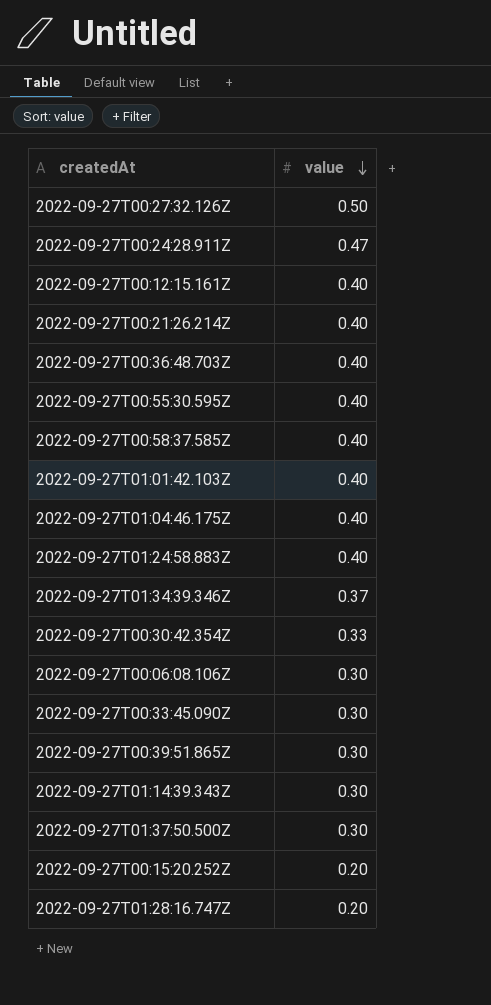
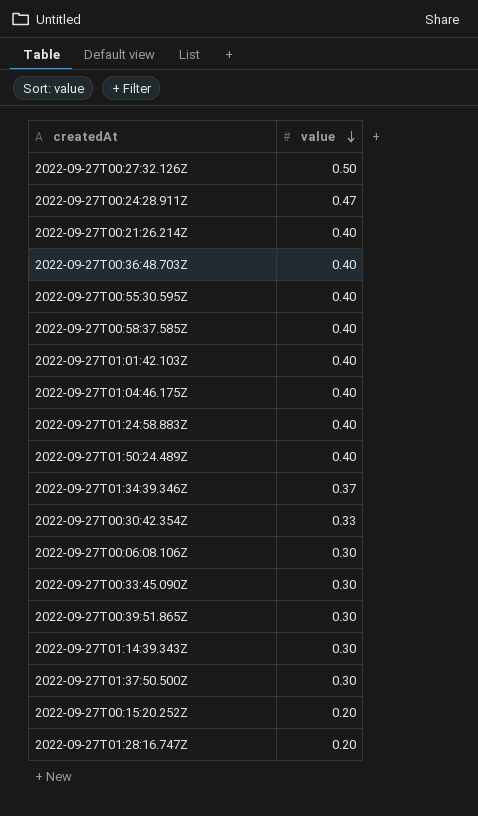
row 2022-09-27T00:12:15.161Z: 0.40 -> none
row 2022-09-27T01:50:24.489Z: none -> 0.40

